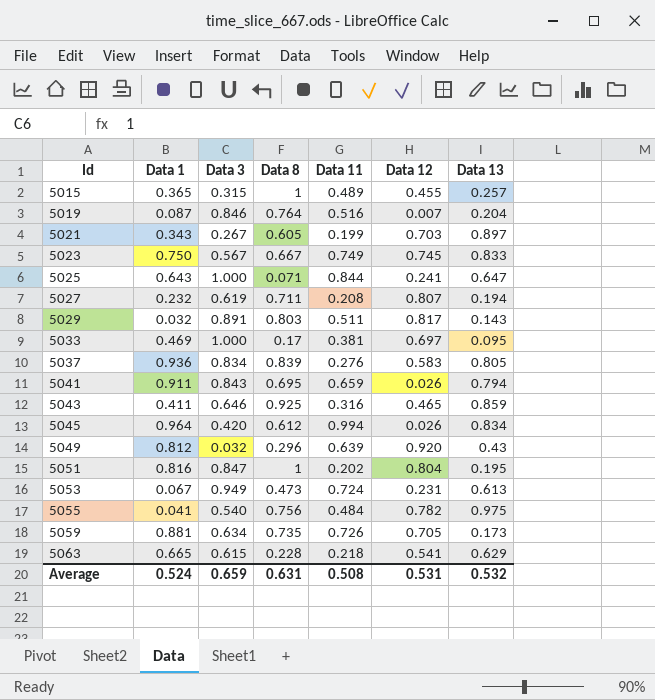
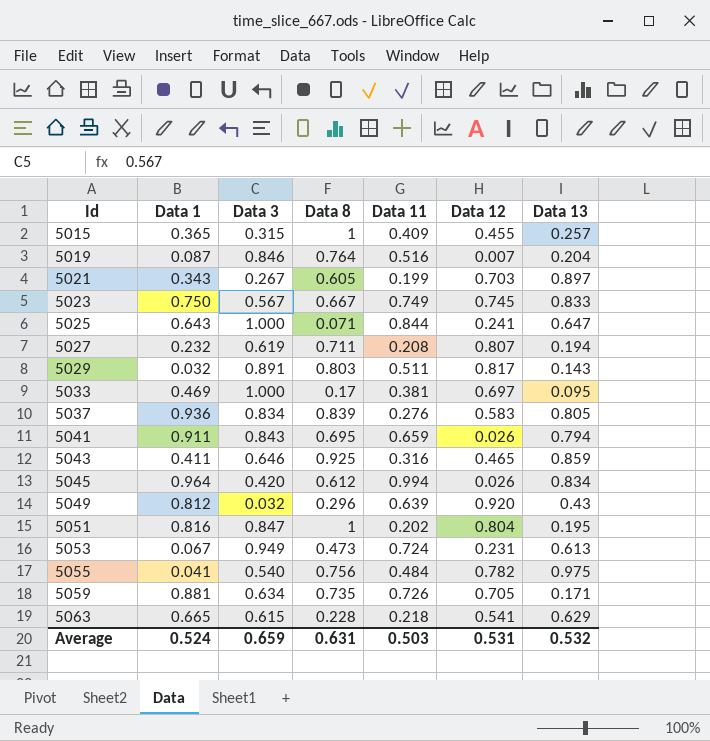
5015 | Data 11: 0.489 -> 0.409
5059 | Data 13: 0.173 -> 0.171
Average | Data 11: 0.508 -> 0.503

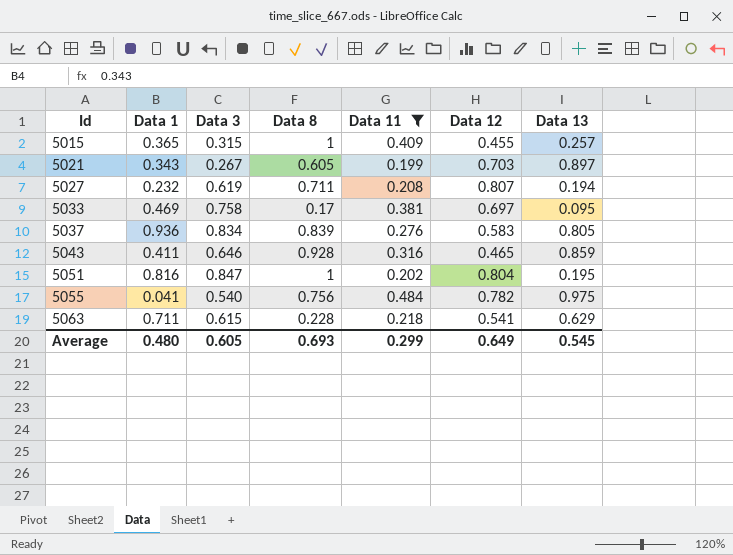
filter: none -> Data 11 <= 0.484
5033 | Data 3: 1.000 -> 0.758
5043 | Data 8: 0.925 -> 0.928
5063 | Data 1: 0.665 -> 0.711
Average | Data 1: 0.524 -> 0.480
Average | Data 3: 0.659 -> 0.605
Average | Data 8: 0.631 -> 0.693
Average | Data 11: 0.503 -> 0.299
Average | Data 12: 0.531 -> 0.649
Average | Data 13: 0.532 -> 0.545

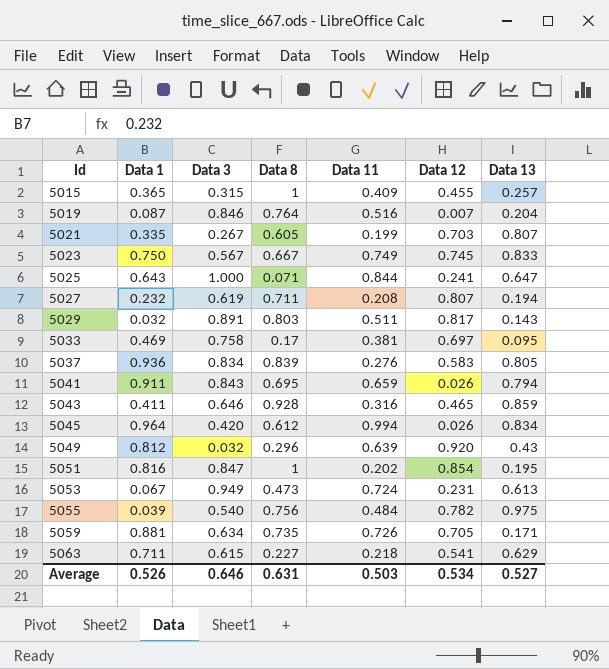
filter: Data 11 <= 0.484 -> none
5021 | Data 1: 0.343 -> 0.335
5021 | Data 13: 0.897 -> 0.807
5051 | Data 12: 0.804 -> 0.854
5055 | Data 1: 0.041 -> 0.039
5063 | Data 8: 0.228 -> 0.227
Average | Data 1: 0.480 -> 0.526
Average | Data 3: 0.605 -> 0.646
Average | Data 8: 0.693 -> 0.631
Average | Data 11: 0.299 -> 0.503
Average | Data 12: 0.649 -> 0.534
Average | Data 13: 0.545 -> 0.527

